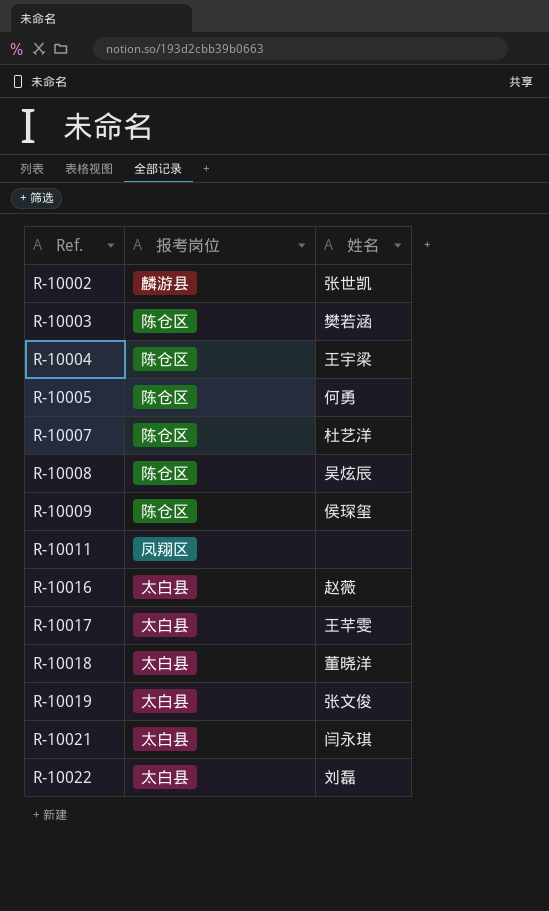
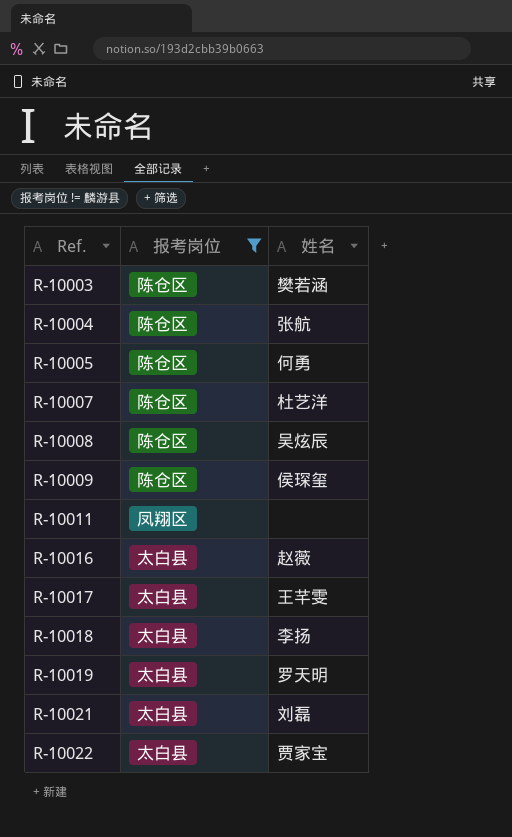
filter: none -> 报考岗位 != 麟游县
R-10004 | 姓名: 王宇梁 -> 张航
R-10018 | 姓名: 董晓洋 -> 李扬
R-10019 | 姓名: 张文俊 -> 罗天明
R-10021 | 姓名: 闫永琪 -> 刘磊
R-10022 | 姓名: 刘磊 -> 贾家宝

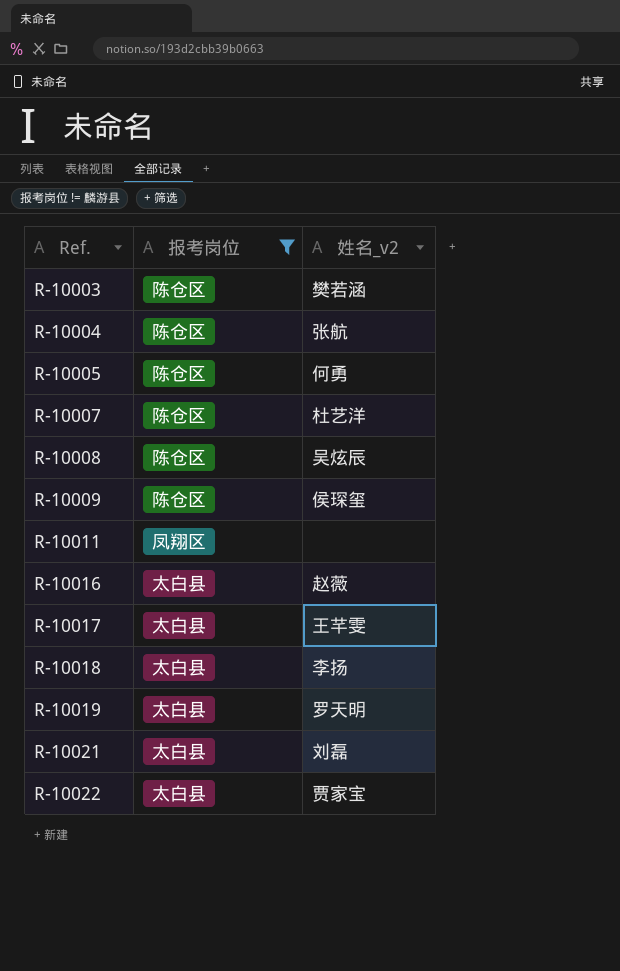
column name: 姓名 -> 姓名_v2

